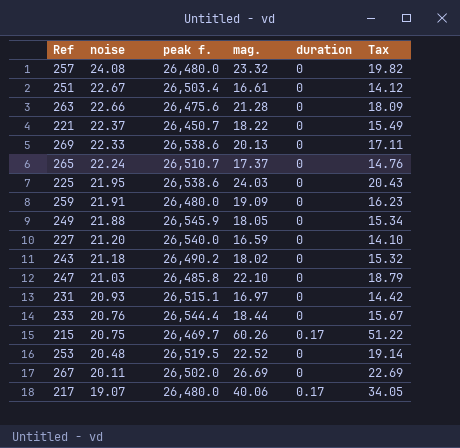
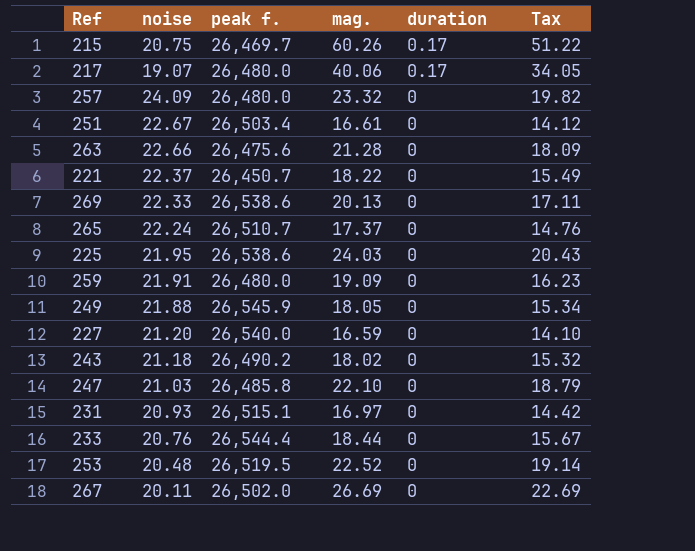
row order: noise descending -> duration descending
257 | noise: 24.08 -> 24.09

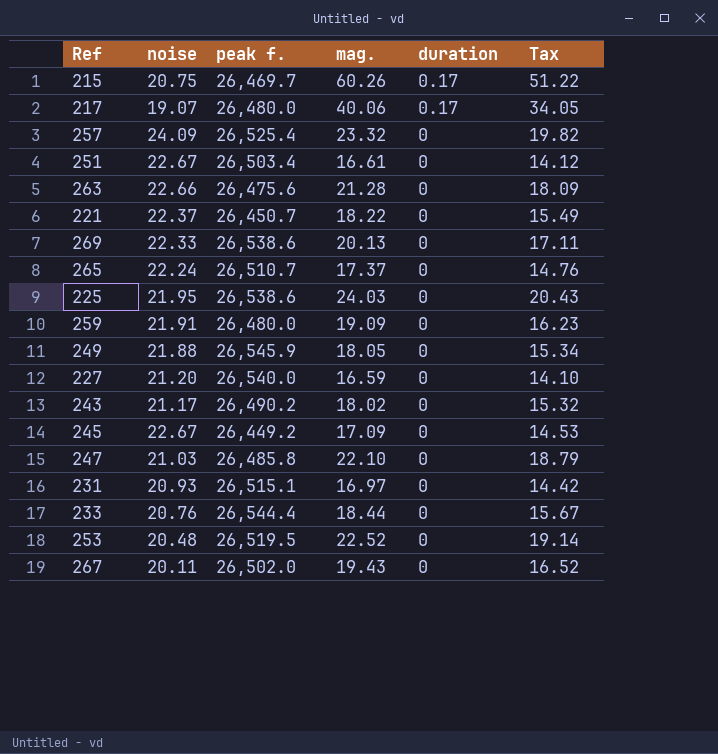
257 | peak f.: 26,480.0 -> 26,525.4
243 | noise: 21.18 -> 21.17
row 245: none -> 22.67 | 26,449.2 | 17.09 | 0 | 14.53
267 | mag.: 26.69 -> 19.43
267 | Tax: 22.69 -> 16.52

